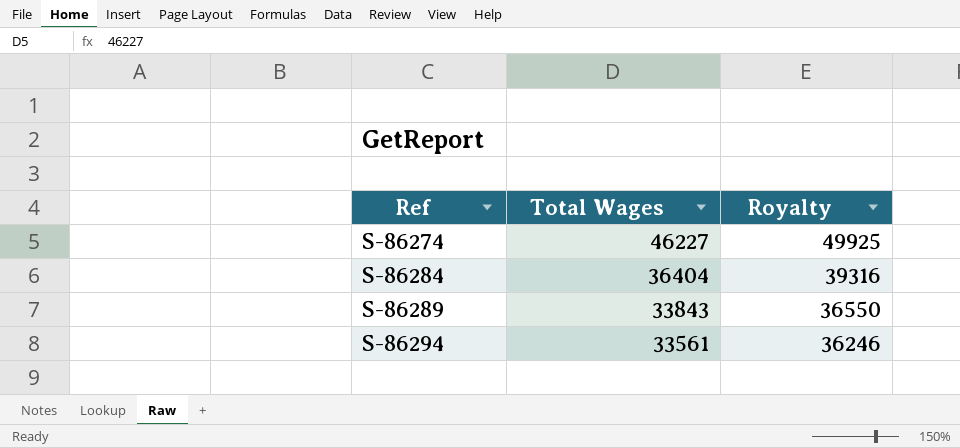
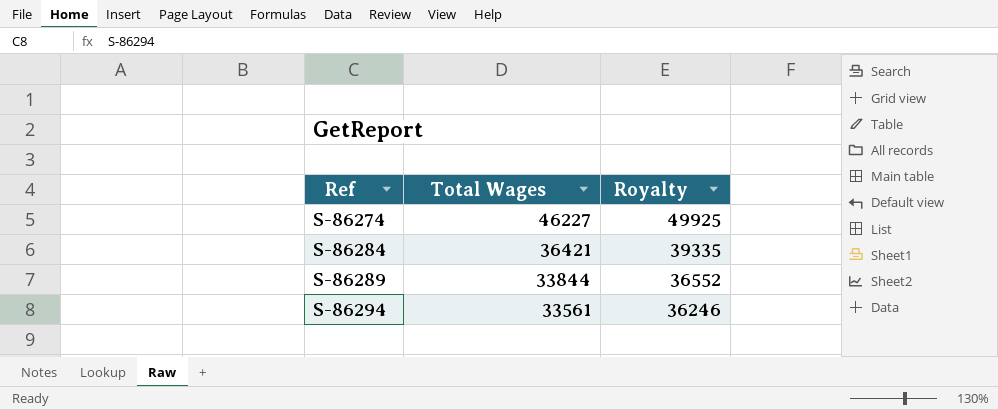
S-86284 | Total Wages: 36404 -> 36421
S-86284 | Royalty: 39316 -> 39335
S-86289 | Total Wages: 33843 -> 33844
S-86289 | Royalty: 36550 -> 36552

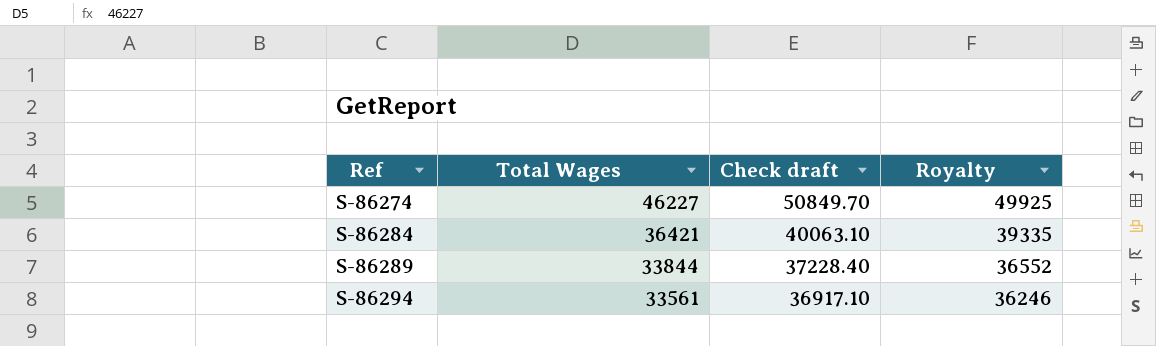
column Check draft | formula: none -> [Total Wages] * 1.1

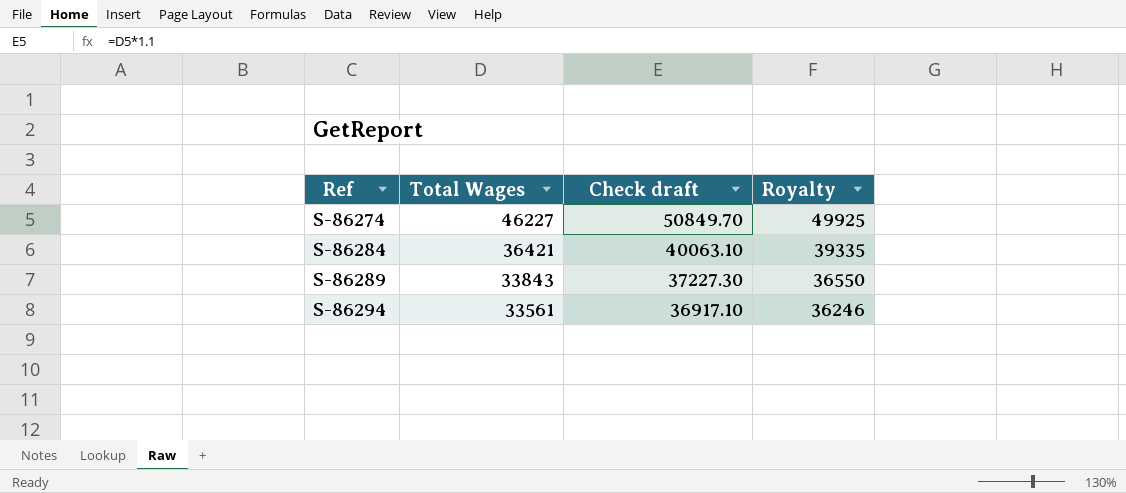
S-86289 | Total Wages: 33844 -> 33843
S-86289 | Check draft: 37228.40 -> 37227.30
S-86289 | Royalty: 36552 -> 36550

